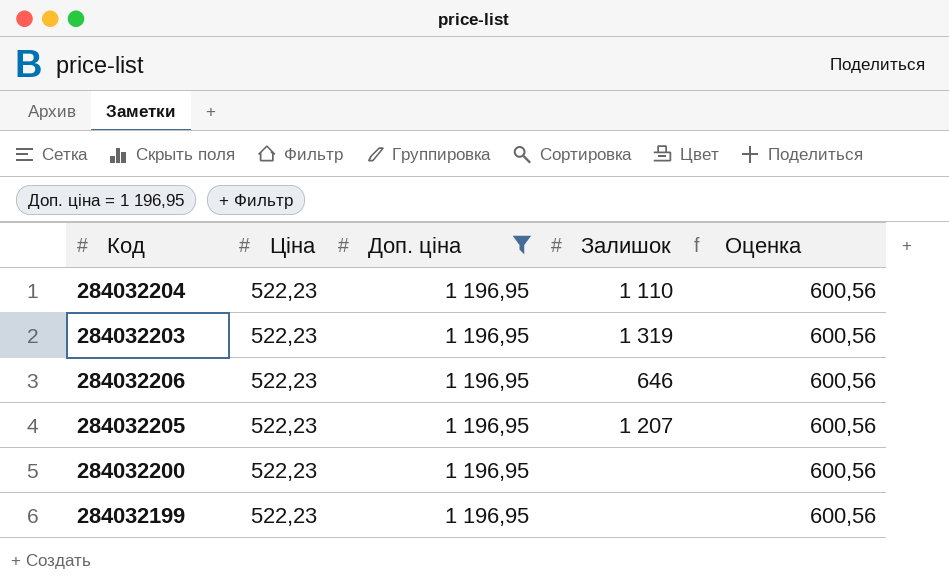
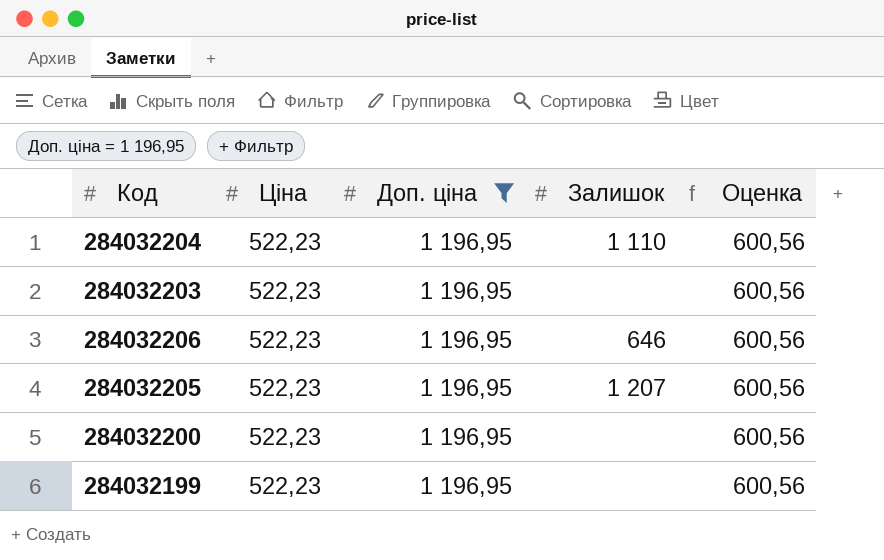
284032203 | Залишок: 1 319 -> none

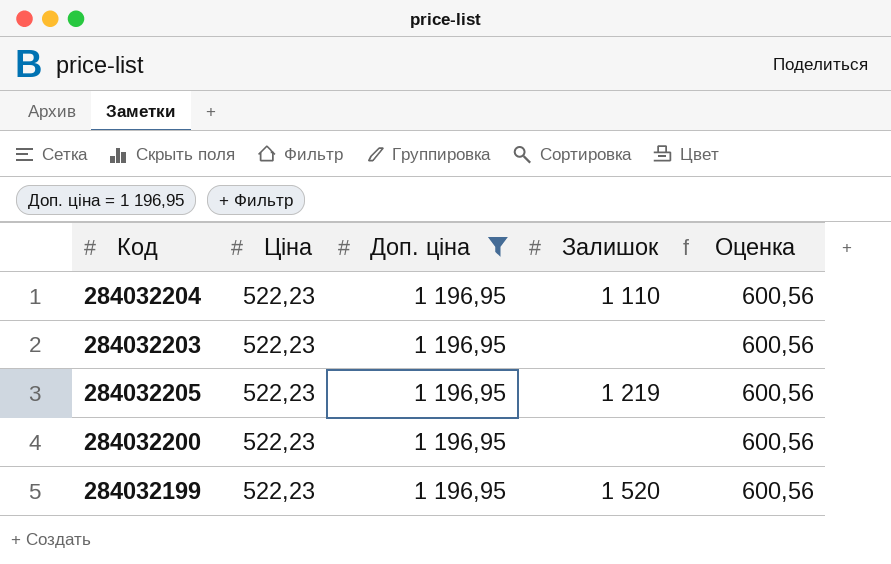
row 284032206: 522,23 | 1 196,95 | 646 | 600,56 -> none
284032205 | Залишок: 1 207 -> 1 219
284032199 | Залишок: none -> 1 520

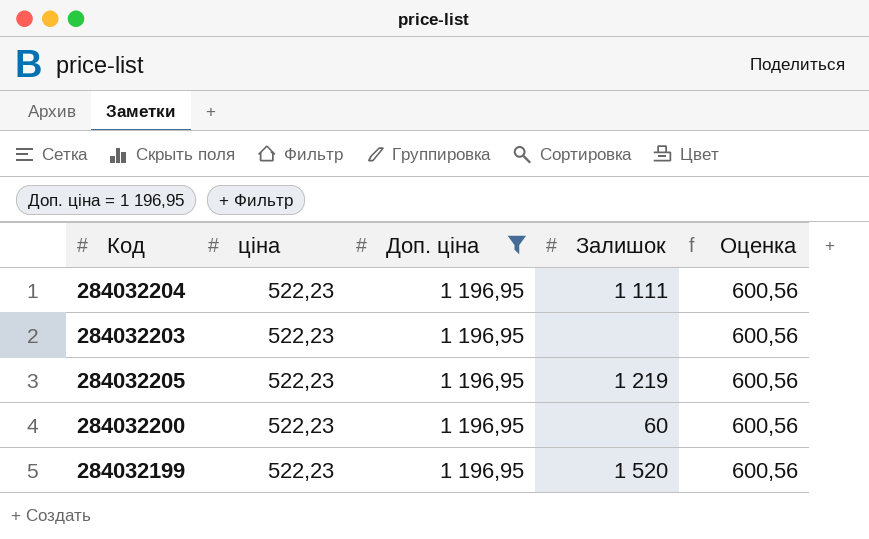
column name: Ціна -> ціна
284032204 | Залишок: 1 110 -> 1 111
284032200 | Залишок: none -> 60

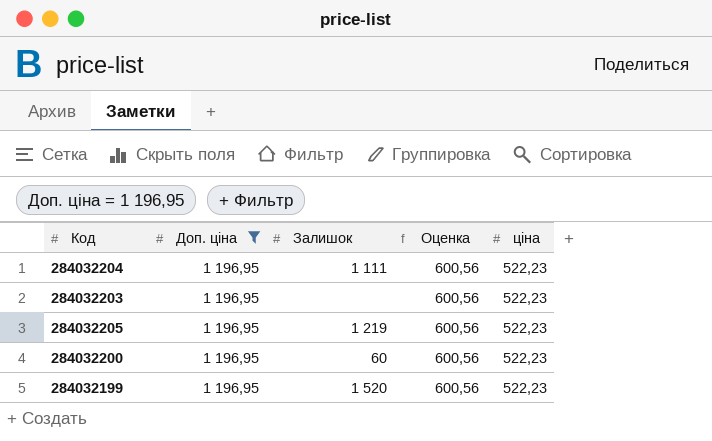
column ціна | position: 2 -> 5

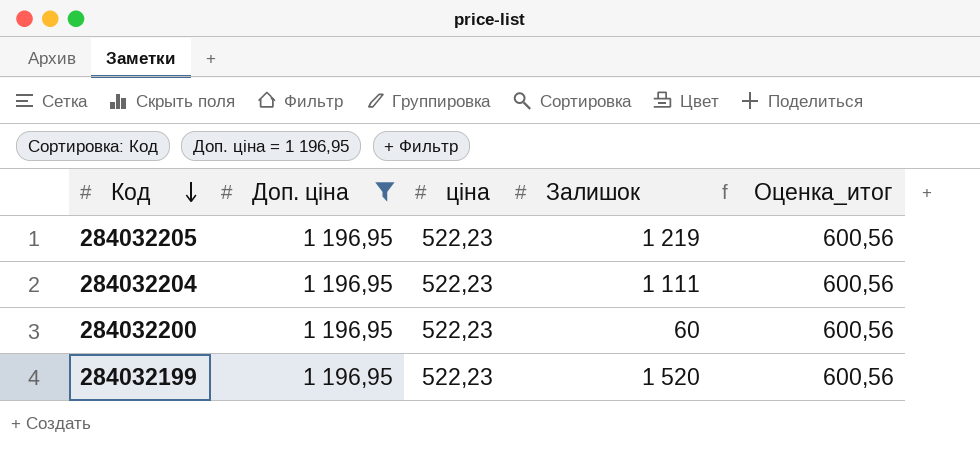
row order: none -> Код descending
column ціна | position: 5 -> 3
column name: Оценка -> Оценка_итог
row 284032203: 1 196,95 | none | 600,56 | 522,23 -> none

